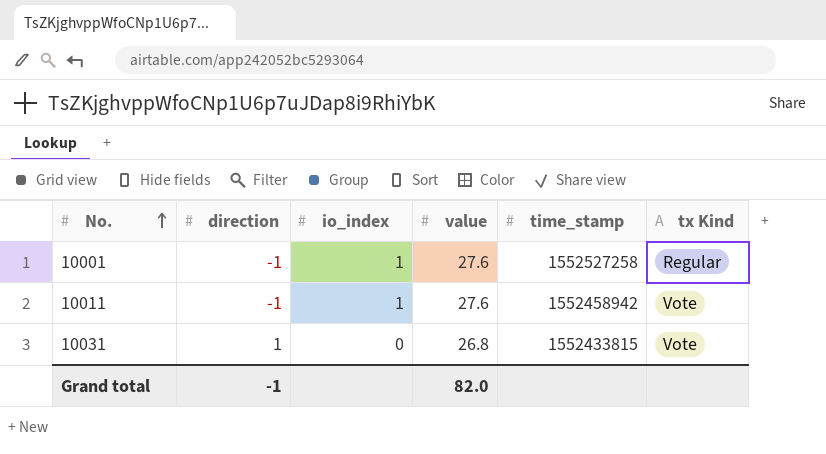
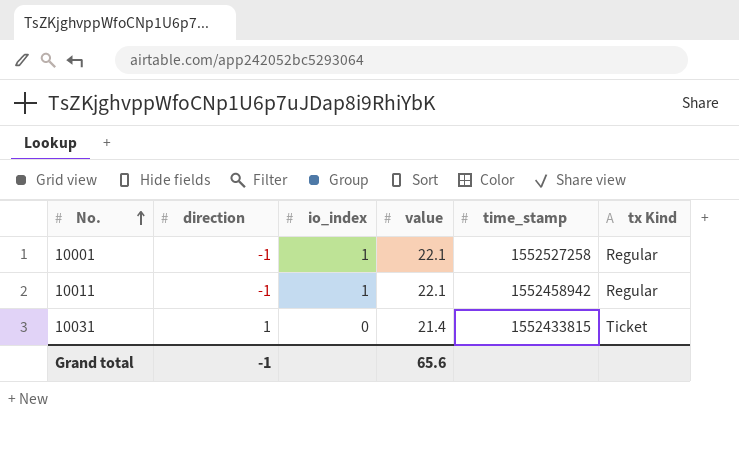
10001 | value: 27.6 -> 22.1
10011 | value: 27.6 -> 22.1
10011 | tx Kind: Vote -> Regular
10031 | value: 26.8 -> 21.4
10031 | tx Kind: Vote -> Ticket
Grand total | value: 82.0 -> 65.6

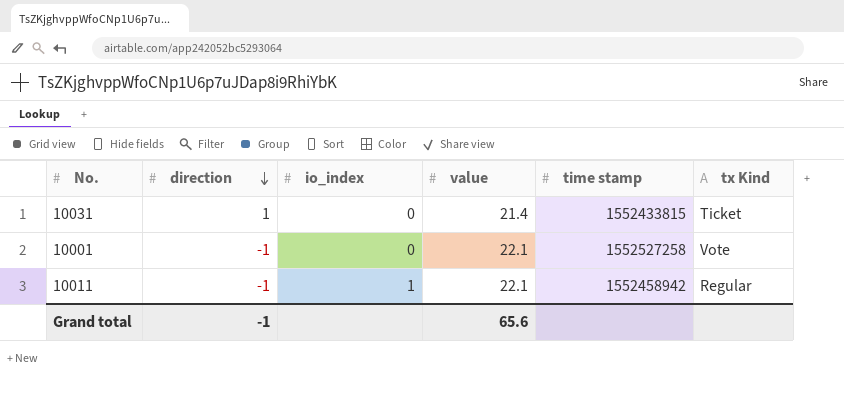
row order: No. ascending -> direction descending
column name: time_stamp -> time stamp
10001 | io_index: 1 -> 0
10001 | tx Kind: Regular -> Vote

